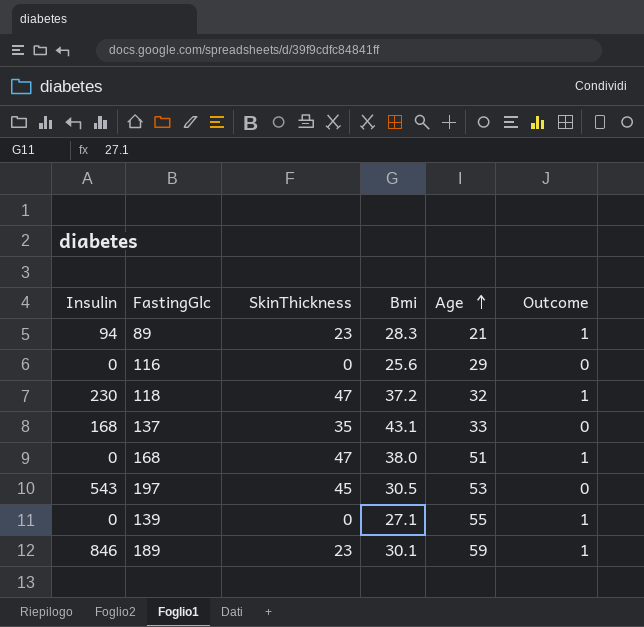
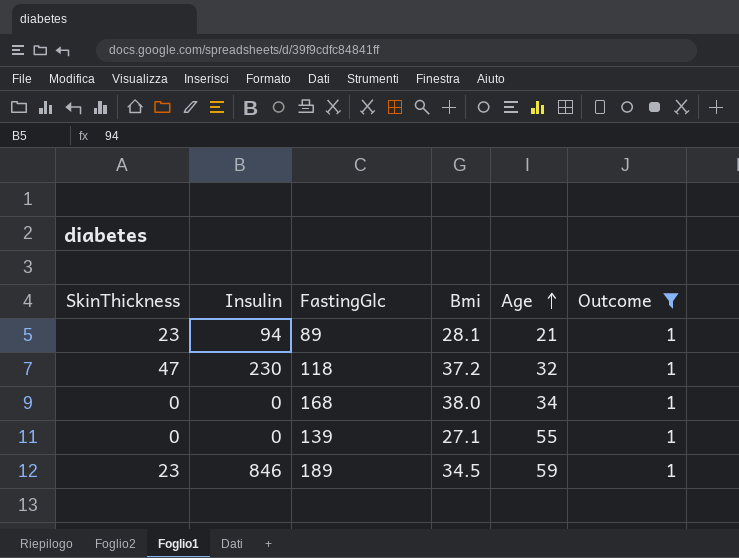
filter: none -> Outcome = 1
column SkinThickness | position: 3 -> 1
89 | Bmi: 28.3 -> 28.1
168 | SkinThickness: 47 -> 0
168 | Age: 51 -> 34
189 | Bmi: 30.1 -> 34.5

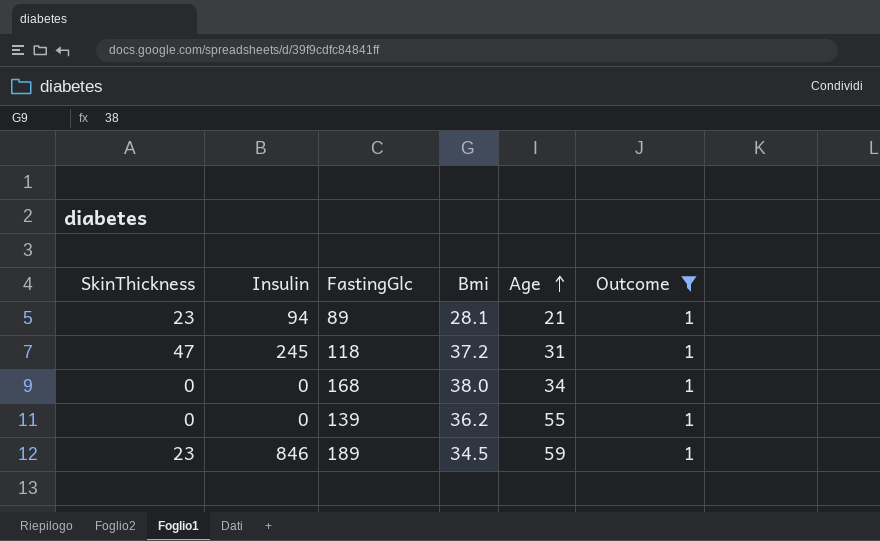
118 | Insulin: 230 -> 245
118 | Age: 32 -> 31
139 | Bmi: 27.1 -> 36.2

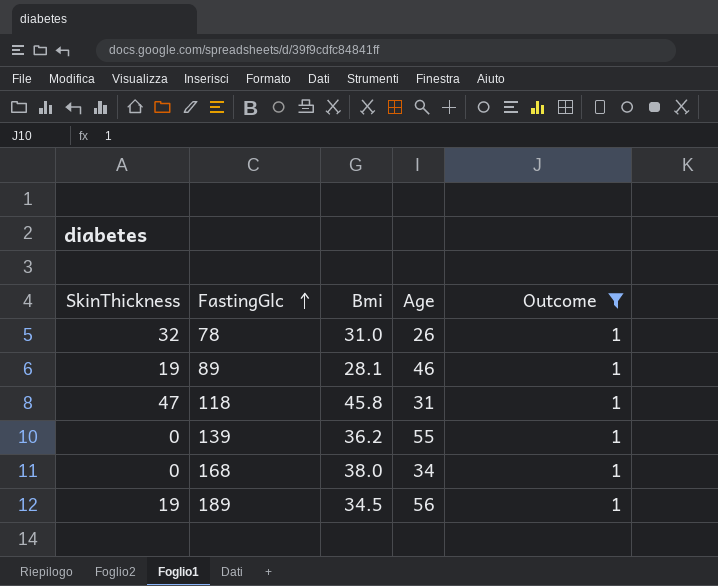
row order: Age ascending -> FastingGlc ascending
column Insulin | position: 2 -> none
row 78: none -> 32 | 31.0 | 26 | 1
89 | SkinThickness: 23 -> 19
89 | Age: 21 -> 46
118 | Bmi: 37.2 -> 45.8
189 | SkinThickness: 23 -> 19
189 | Age: 59 -> 56

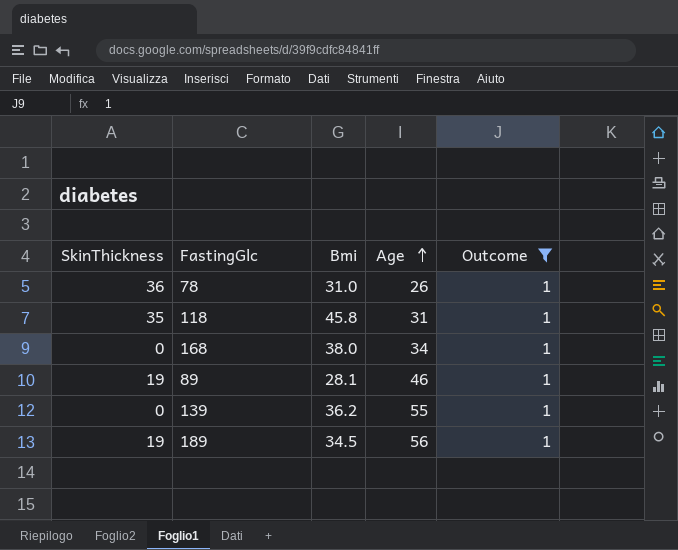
row order: FastingGlc ascending -> Age ascending
78 | SkinThickness: 32 -> 36
118 | SkinThickness: 47 -> 35

